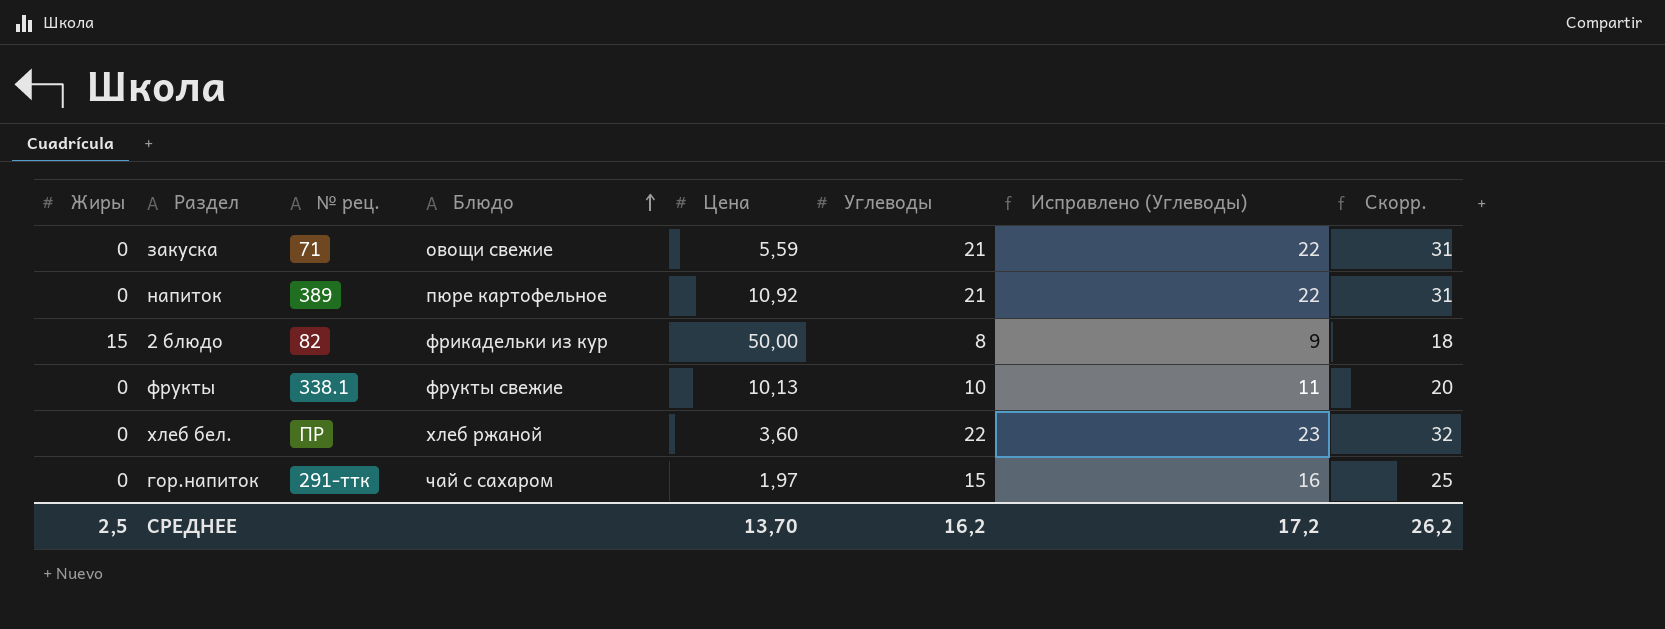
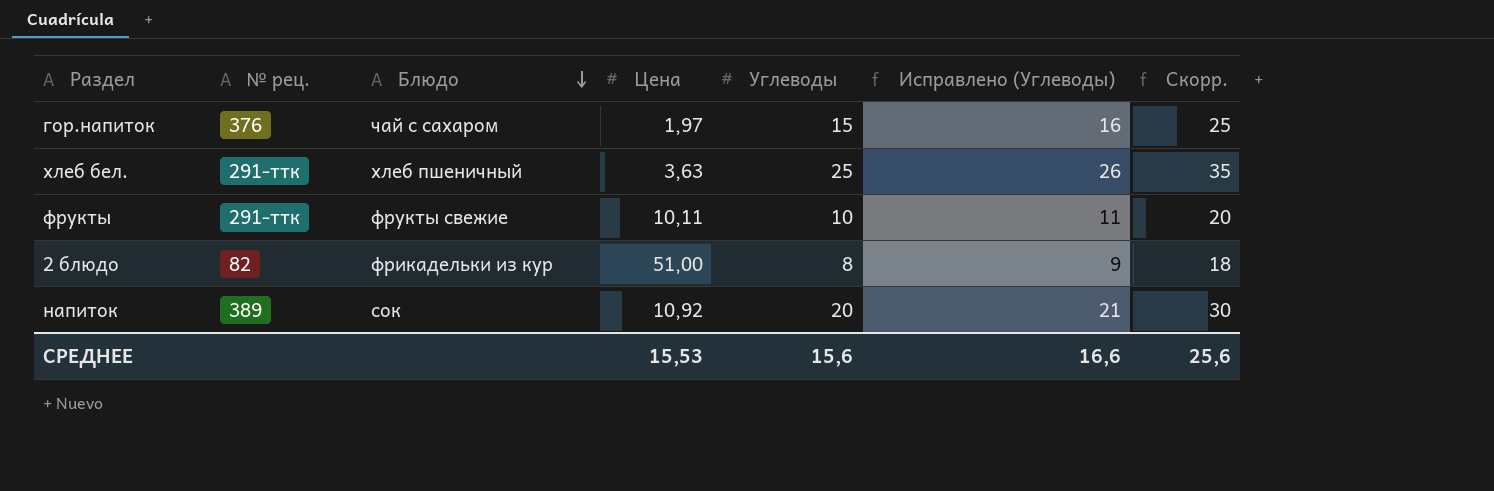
row order: Блюдо ascending -> Блюдо descending
column Жиры | position: 1 -> none
row закуска: 0 | 71 | овощи свежие | 5,59 | 21 | 22 | 31 -> none
гор.напиток | № рец.: 291-ттк -> 376
хлеб бел. | № рец.: ПР -> 291-ттк
хлеб бел. | Блюдо: хлеб ржаной -> хлеб пшеничный
хлеб бел. | Цена: 3,60 -> 3,63
хлеб бел. | Углеводы: 22 -> 25
хлеб бел. | Исправлено (Углеводы): 23 -> 26
хлеб бел. | Скорр.: 32 -> 35
фрукты | № рец.: 338.1 -> 291-ттк
фрукты | Цена: 10,13 -> 10,11
2 блюдо | Цена: 50,00 -> 51,00
напиток | Блюдо: пюре картофельное -> сок
напиток | Углеводы: 21 -> 20
напиток | Исправлено (Углеводы): 22 -> 21
напиток | Скорр.: 31 -> 30
СРЕДНЕЕ | Цена: 13,70 -> 15,53
СРЕДНЕЕ | Углеводы: 16,2 -> 15,6
СРЕДНЕЕ | Исправлено (Углеводы): 17,2 -> 16,6
СРЕДНЕЕ | Скорр.: 26,2 -> 25,6

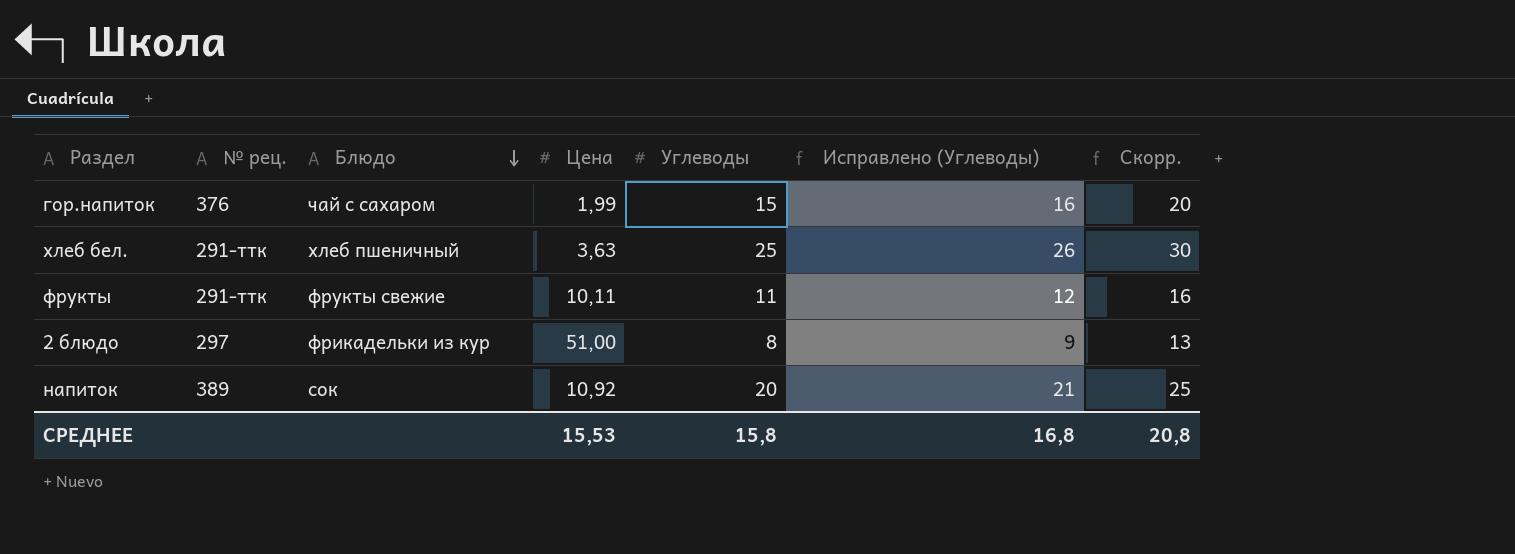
column Скорр. | formula: [Углеводы] + 10 -> [Углеводы] + 5
гор.напиток | Цена: 1,97 -> 1,99
фрукты | Углеводы: 10 -> 11
фрукты | Исправлено (Углеводы): 11 -> 12
2 блюдо | № рец.: 82 -> 297
СРЕДНЕЕ | Углеводы: 15,6 -> 15,8
СРЕДНЕЕ | Исправлено (Углеводы): 16,6 -> 16,8
СРЕДНЕЕ | Скорр.: 25,6 -> 20,8

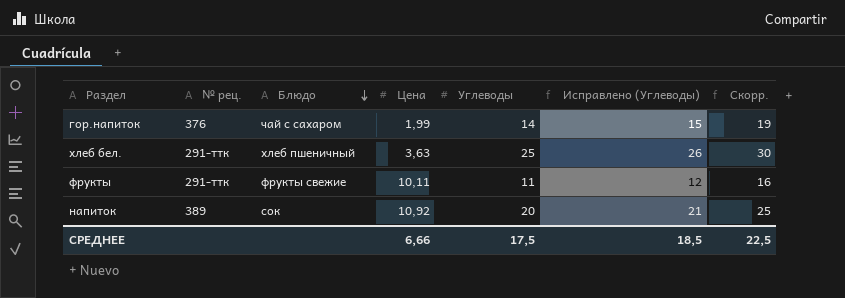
row 2 блюдо: 297 | фрикадельки из кур | 51,00 | 8 | 9 | 13 -> none
гор.напиток | Углеводы: 15 -> 14
гор.напиток | Исправлено (Углеводы): 16 -> 15
гор.напиток | Скорр.: 20 -> 19
СРЕДНЕЕ | Цена: 15,53 -> 6,66
СРЕДНЕЕ | Углеводы: 15,8 -> 17,5
СРЕДНЕЕ | Исправлено (Углеводы): 16,8 -> 18,5
СРЕДНЕЕ | Скорр.: 20,8 -> 22,5

